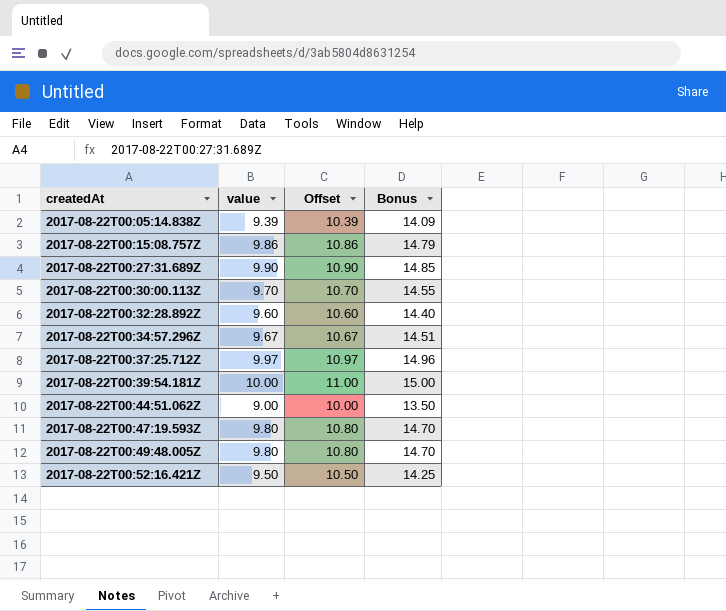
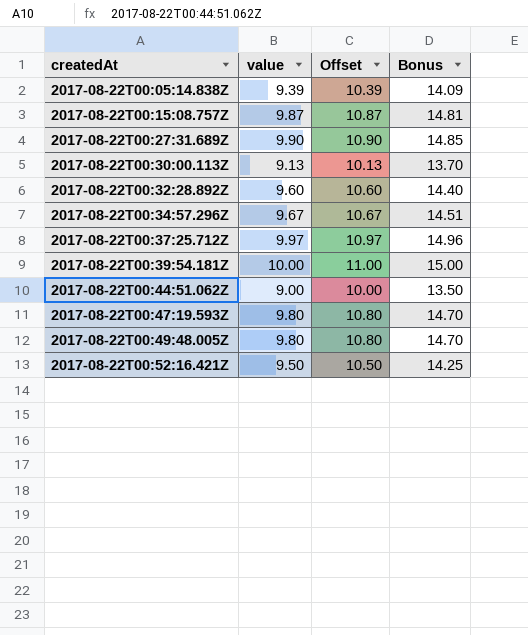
2017-08-22T00:15:08.757Z | value: 9.86 -> 9.87
2017-08-22T00:15:08.757Z | Offset: 10.86 -> 10.87
2017-08-22T00:15:08.757Z | Bonus: 14.79 -> 14.81
2017-08-22T00:30:00.113Z | value: 9.70 -> 9.13
2017-08-22T00:30:00.113Z | Offset: 10.70 -> 10.13
2017-08-22T00:30:00.113Z | Bonus: 14.55 -> 13.70

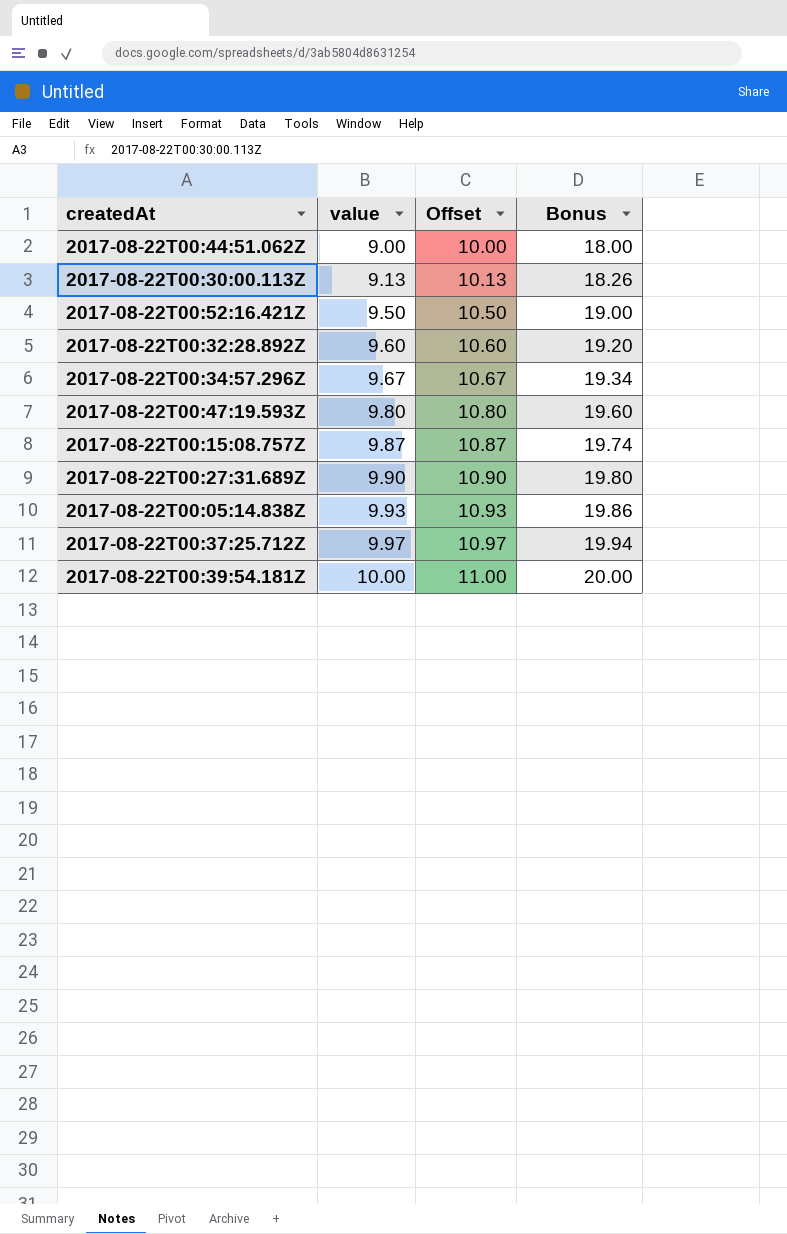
row order: createdAt ascending -> value ascending
column Bonus | formula: [value] * 1.5 -> [value] * 2
row 2017-08-22T00:49:48.005Z: 9.80 | 10.80 | 14.70 -> none
2017-08-22T00:05:14.838Z | value: 9.39 -> 9.93
2017-08-22T00:05:14.838Z | Offset: 10.39 -> 10.93

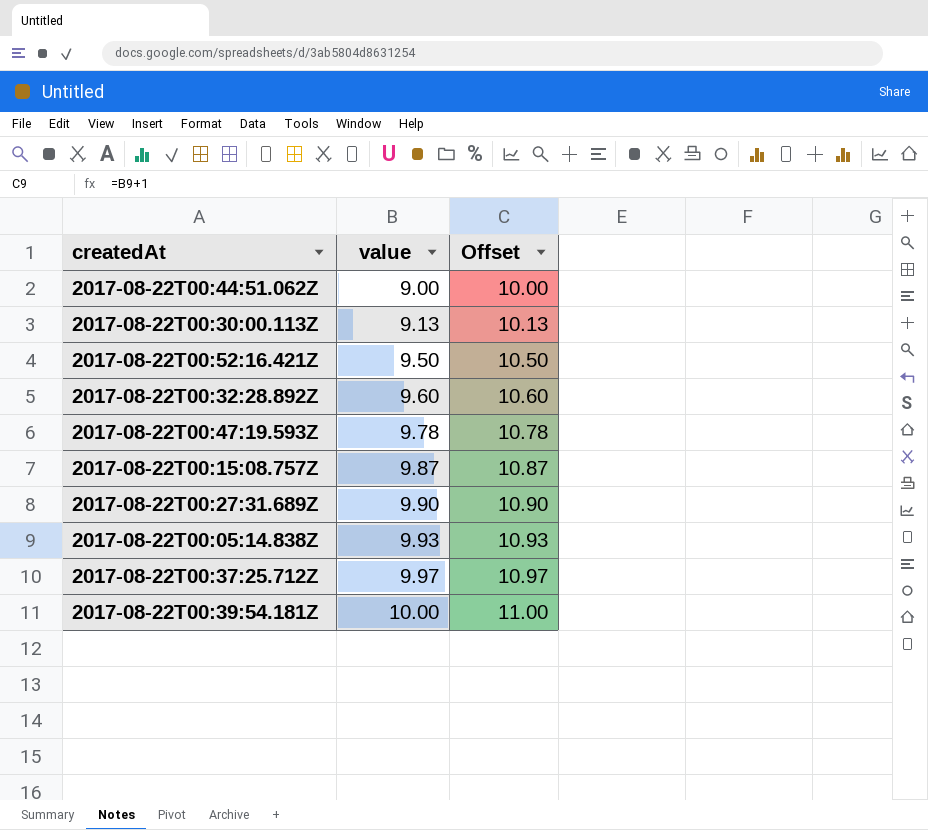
column Bonus | formula: [value] * 2 -> none
row 2017-08-22T00:34:57.296Z: 9.67 | 10.67 | 19.34 -> none
2017-08-22T00:47:19.593Z | value: 9.80 -> 9.78
2017-08-22T00:47:19.593Z | Offset: 10.80 -> 10.78

